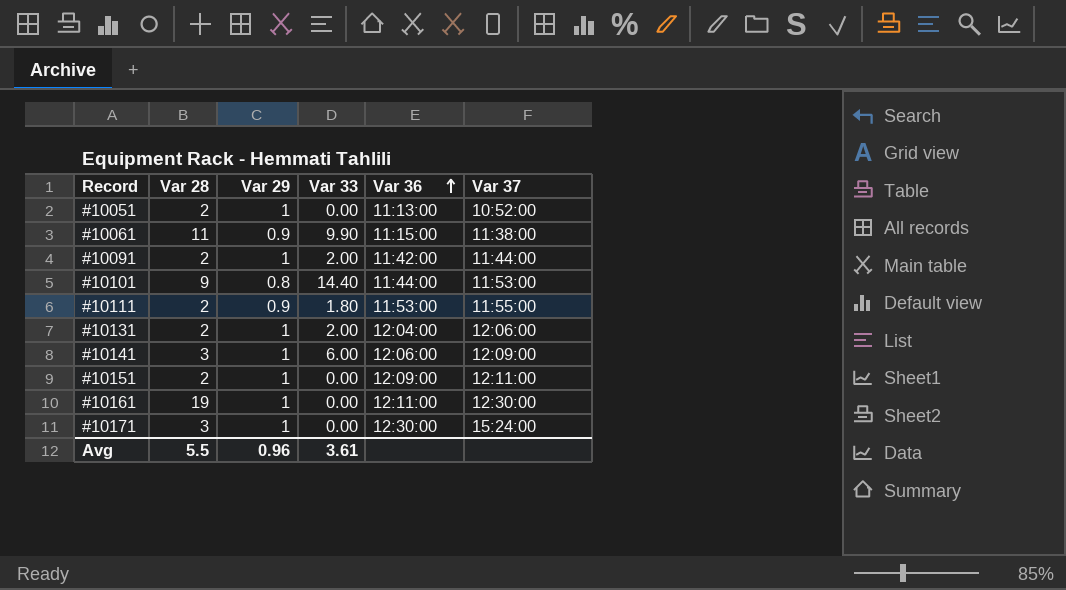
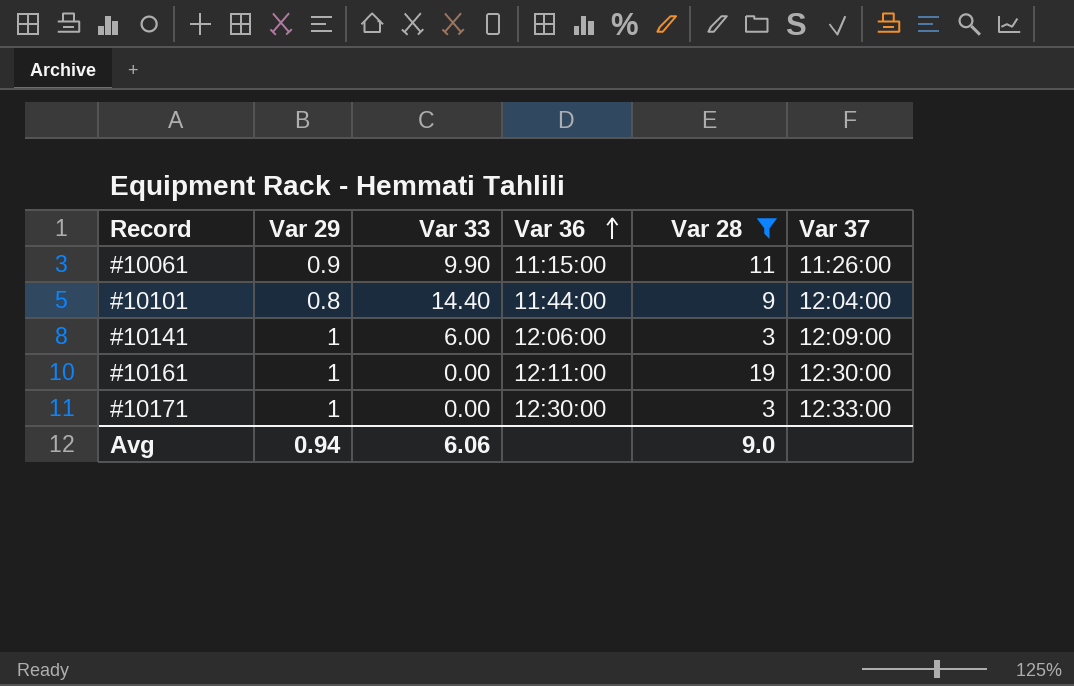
filter: none -> Var 28 != 2
column Var 28 | position: 2 -> 5
#10061 | Var 37: 11:38:00 -> 11:26:00
#10101 | Var 37: 11:53:00 -> 12:04:00
#10171 | Var 37: 15:24:00 -> 12:33:00
Avg | Var 29: 0.96 -> 0.94
Avg | Var 33: 3.61 -> 6.06
Avg | Var 28: 5.5 -> 9.0

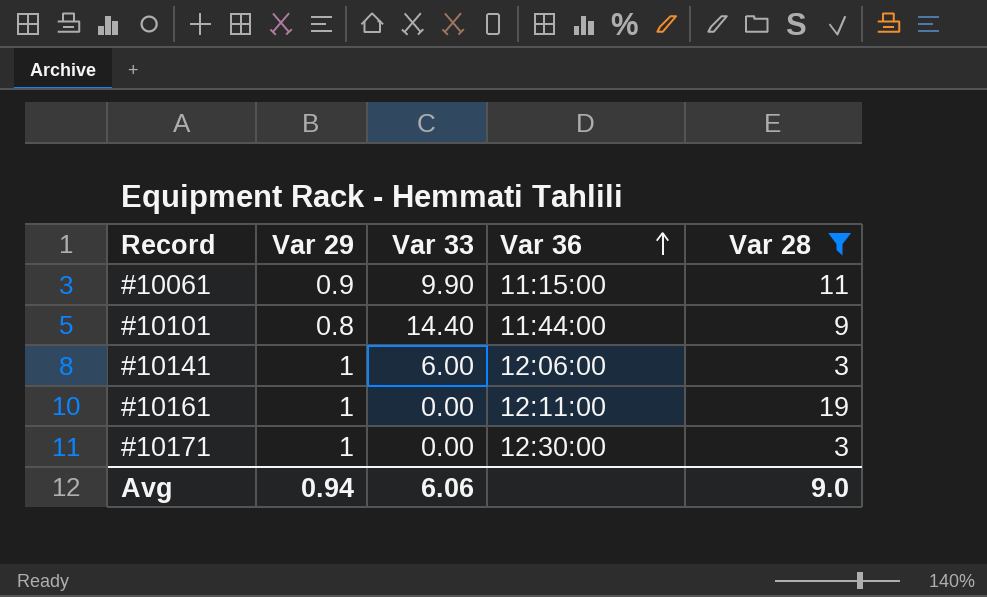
column Var 37 | position: 6 -> none

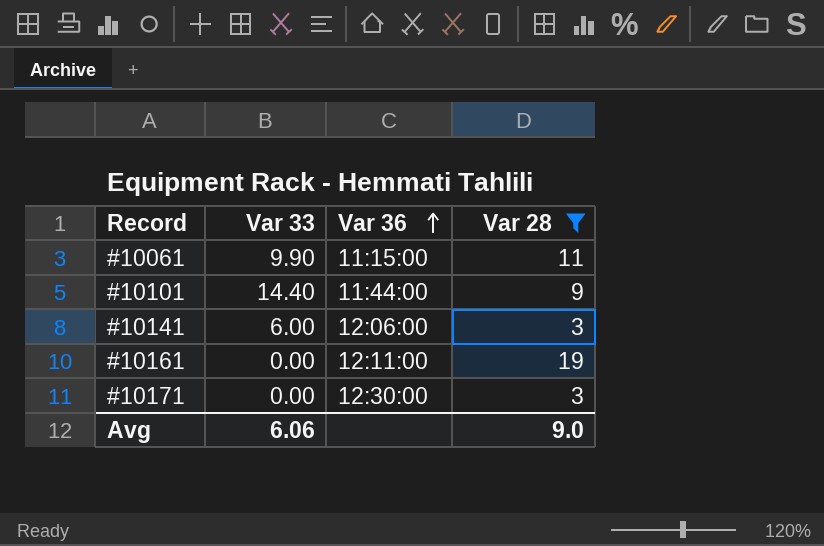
column Var 29 | position: 2 -> none

